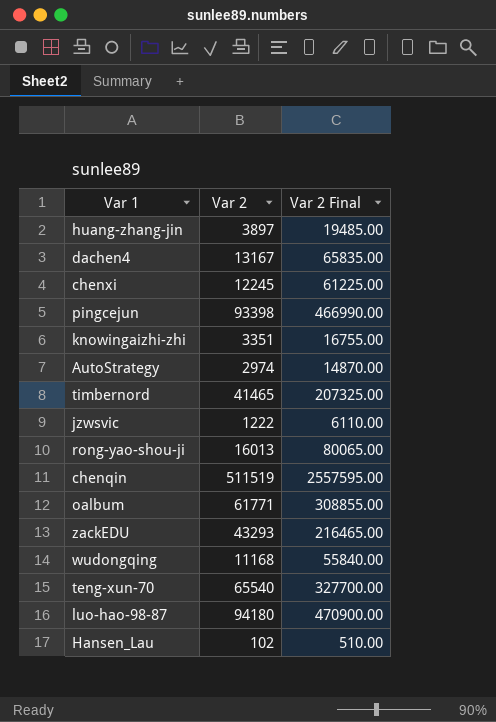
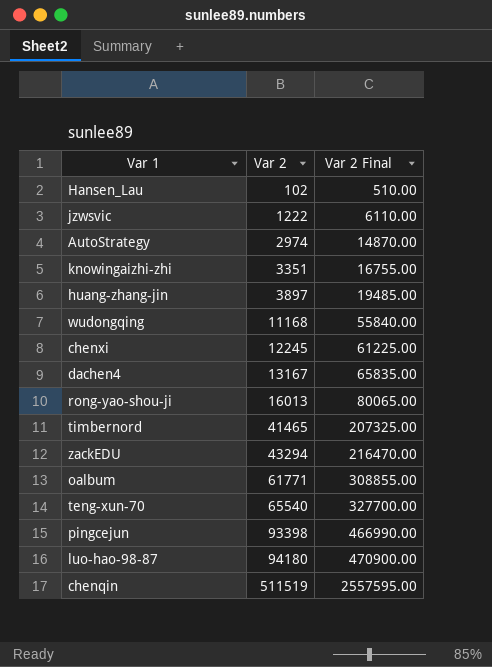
row order: none -> Var 2 ascending
zackEDU | Var 2: 43293 -> 43294
zackEDU | Var 2 Final: 216465.00 -> 216470.00

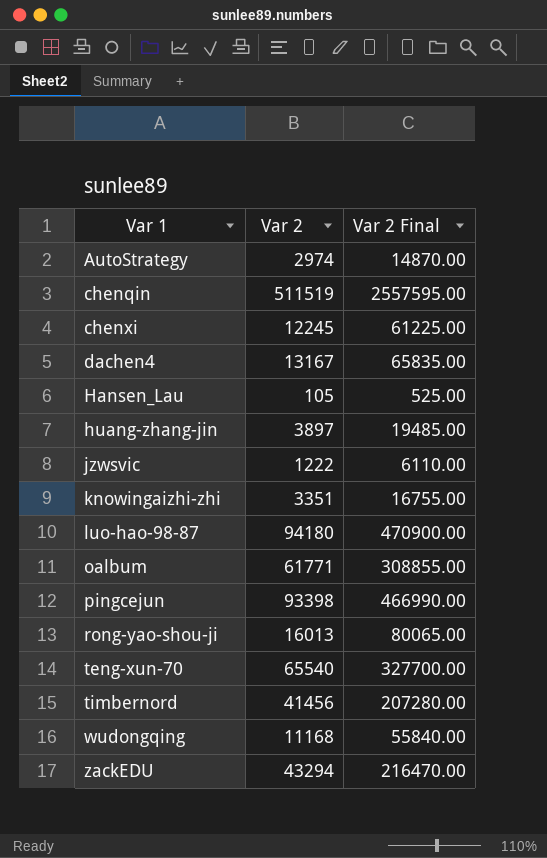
row order: Var 2 ascending -> Var 1 ascending
Hansen_Lau | Var 2: 102 -> 105
Hansen_Lau | Var 2 Final: 510.00 -> 525.00
timbernord | Var 2: 41465 -> 41456
timbernord | Var 2 Final: 207325.00 -> 207280.00

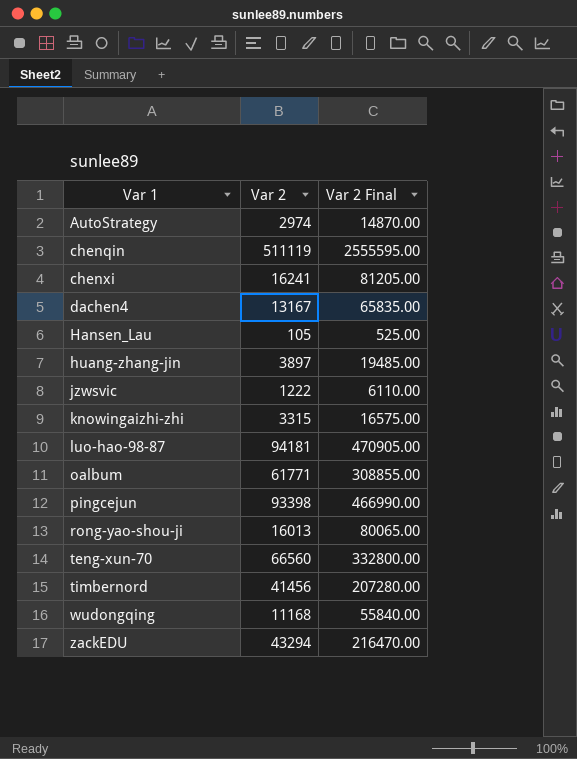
chenqin | Var 2: 511519 -> 511119
chenqin | Var 2 Final: 2557595.00 -> 2555595.00
chenxi | Var 2: 12245 -> 16241
chenxi | Var 2 Final: 61225.00 -> 81205.00
knowingaizhi-zhi | Var 2: 3351 -> 3315
knowingaizhi-zhi | Var 2 Final: 16755.00 -> 16575.00
luo-hao-98-87 | Var 2: 94180 -> 94181
luo-hao-98-87 | Var 2 Final: 470900.00 -> 470905.00
teng-xun-70 | Var 2: 65540 -> 66560
teng-xun-70 | Var 2 Final: 327700.00 -> 332800.00

